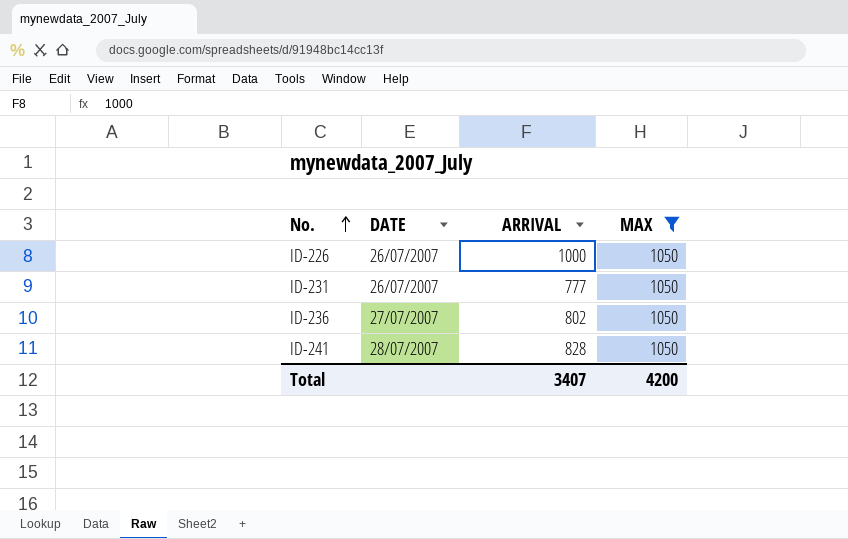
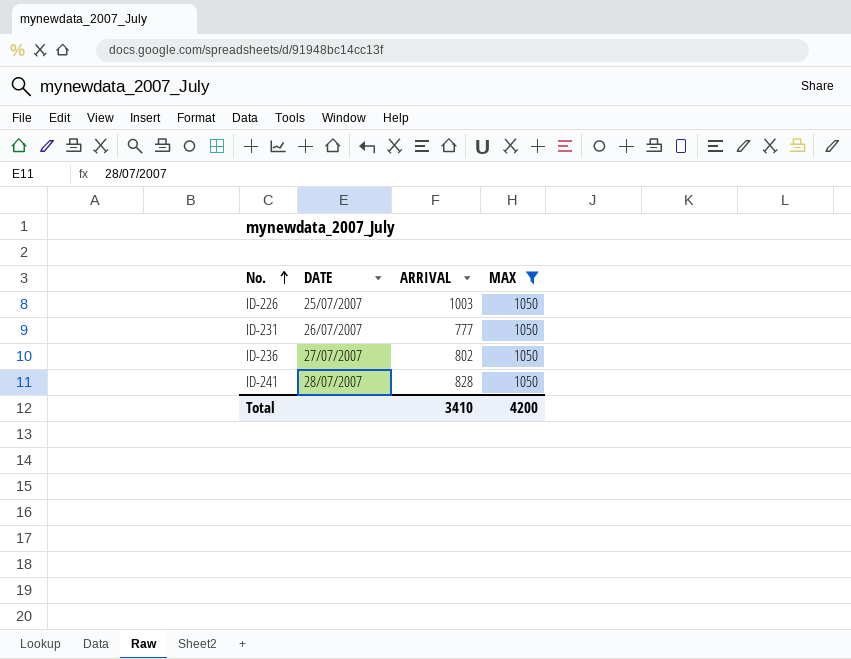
ID-226 | DATE: 26/07/2007 -> 25/07/2007
ID-226 | ARRIVAL: 1000 -> 1003
Total | ARRIVAL: 3407 -> 3410

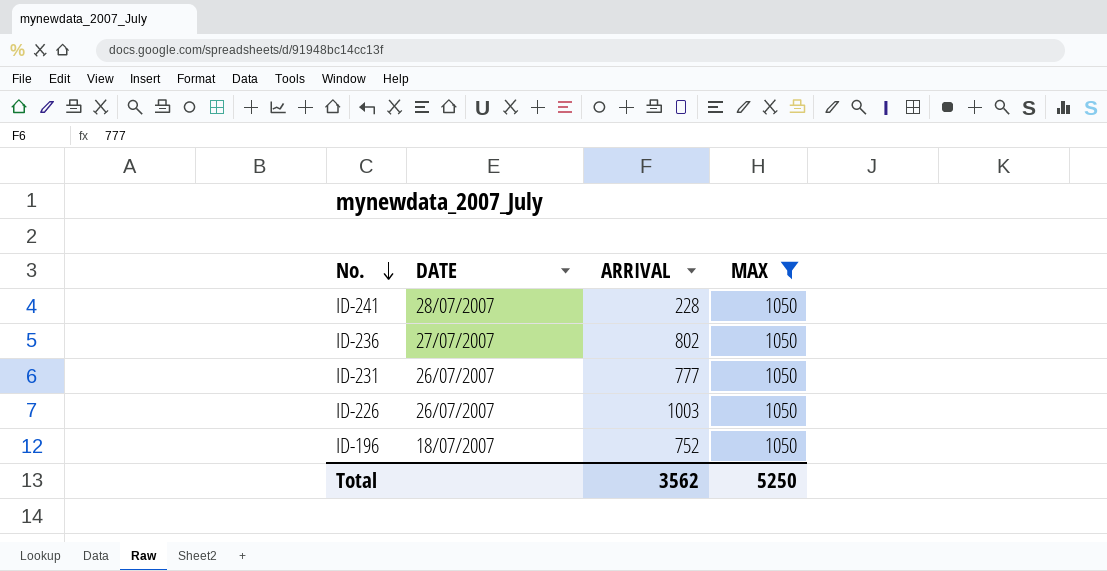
row order: No. ascending -> No. descending
ID-241 | ARRIVAL: 828 -> 228
ID-226 | DATE: 25/07/2007 -> 26/07/2007
row ID-196: none -> 18/07/2007 | 752 | 1050
Total | ARRIVAL: 3410 -> 3562
Total | MAX: 4200 -> 5250

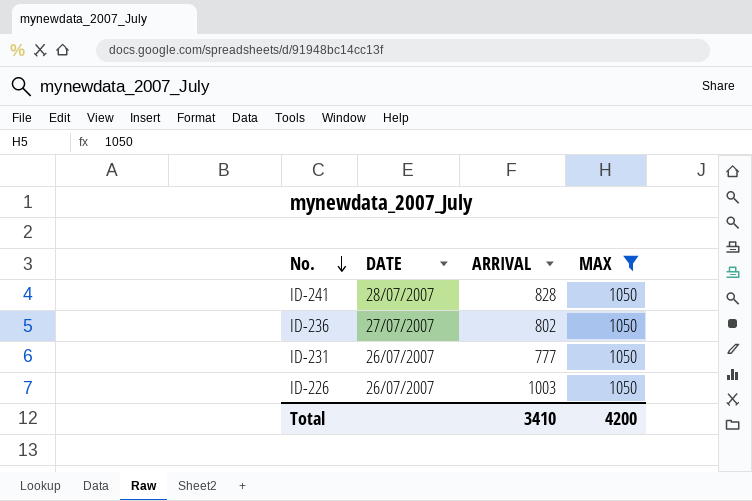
row ID-196: 18/07/2007 | 752 | 1050 -> none
ID-241 | ARRIVAL: 228 -> 828
Total | ARRIVAL: 3562 -> 3410
Total | MAX: 5250 -> 4200

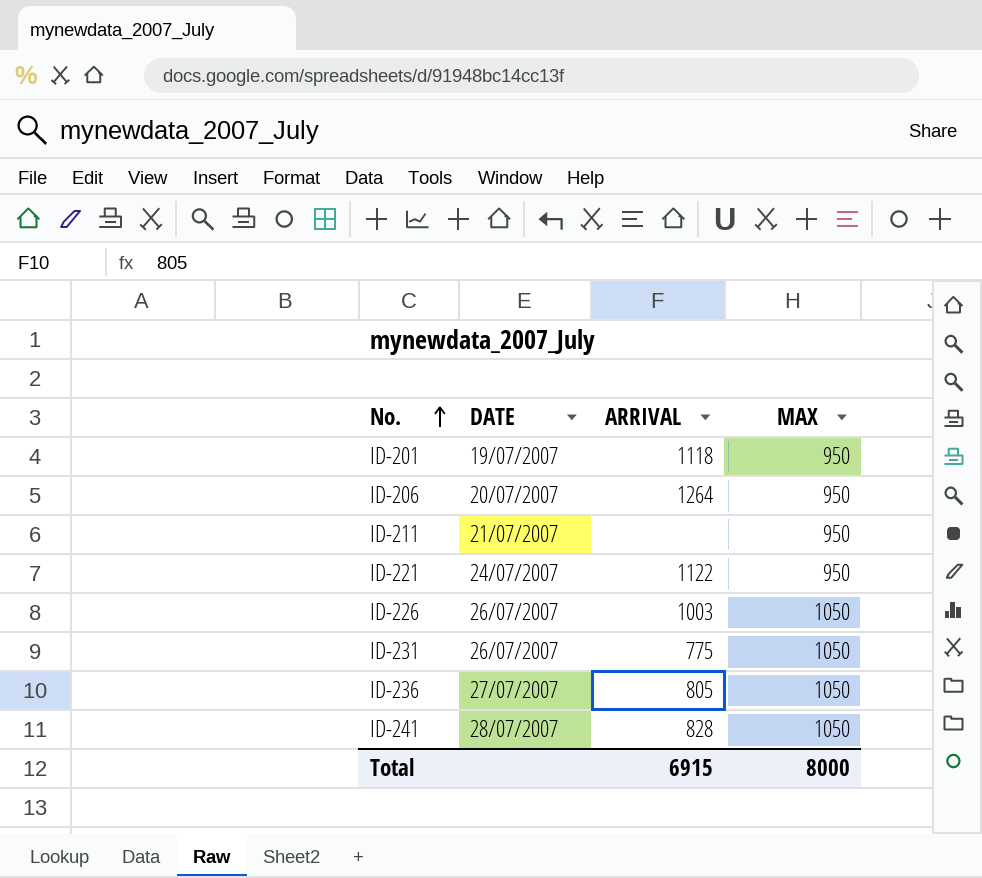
filter: MAX = 1050 -> none
row order: No. descending -> No. ascending
ID-231 | ARRIVAL: 777 -> 775
ID-236 | ARRIVAL: 802 -> 805
Total | ARRIVAL: 3410 -> 6915
Total | MAX: 4200 -> 8000

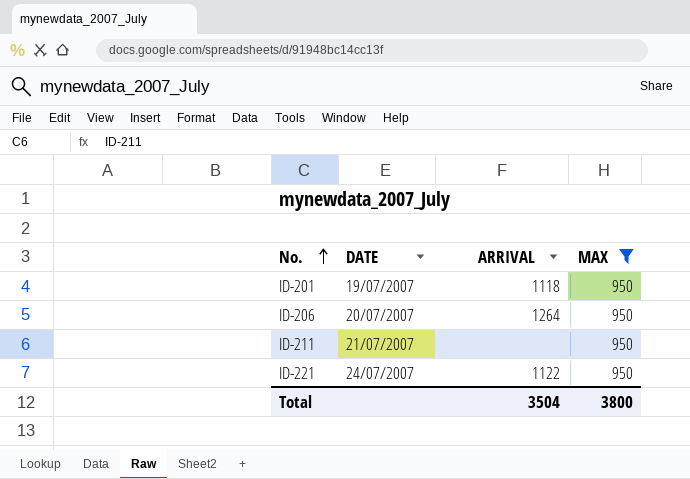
filter: none -> MAX = 950
Total | ARRIVAL: 6915 -> 3504
Total | MAX: 8000 -> 3800

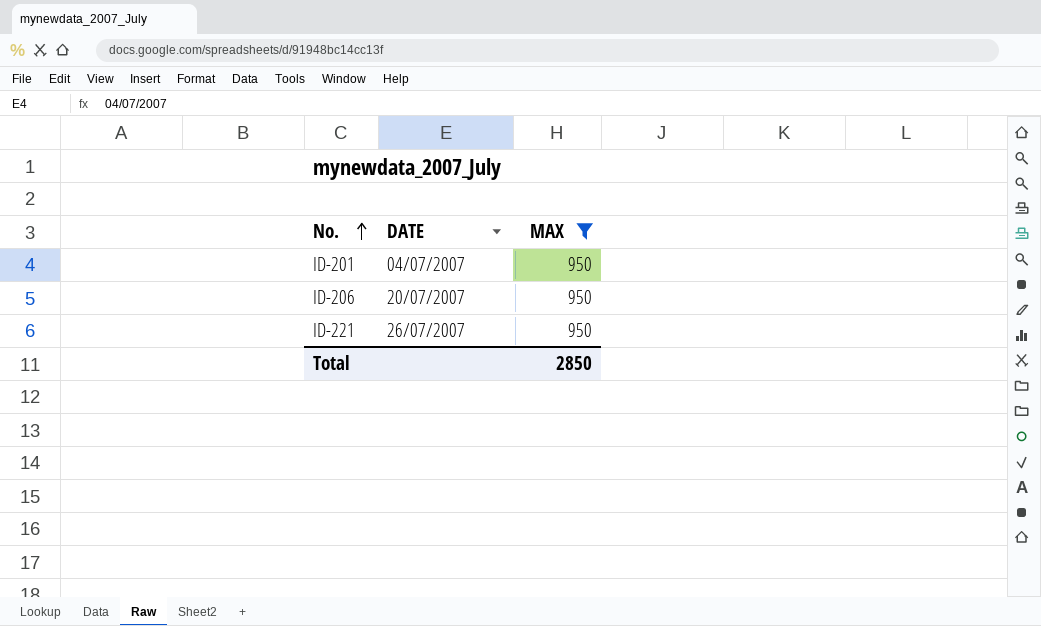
column ARRIVAL | position: 3 -> none
row ID-211: 21/07/2007 | none | 950 -> none
ID-201 | DATE: 19/07/2007 -> 04/07/2007
ID-221 | DATE: 24/07/2007 -> 26/07/2007
Total | MAX: 3800 -> 2850

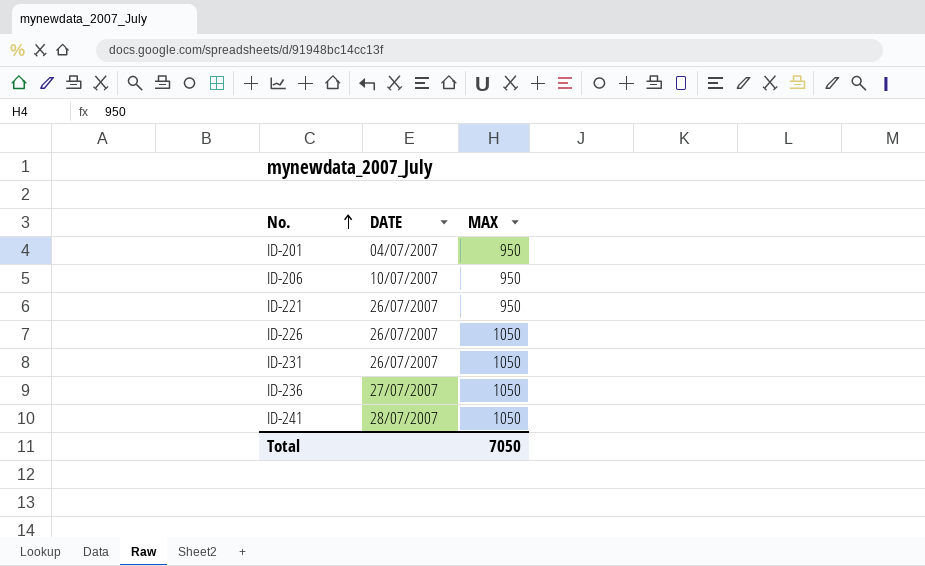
filter: MAX = 950 -> none
ID-206 | DATE: 20/07/2007 -> 10/07/2007
Total | MAX: 2850 -> 7050

